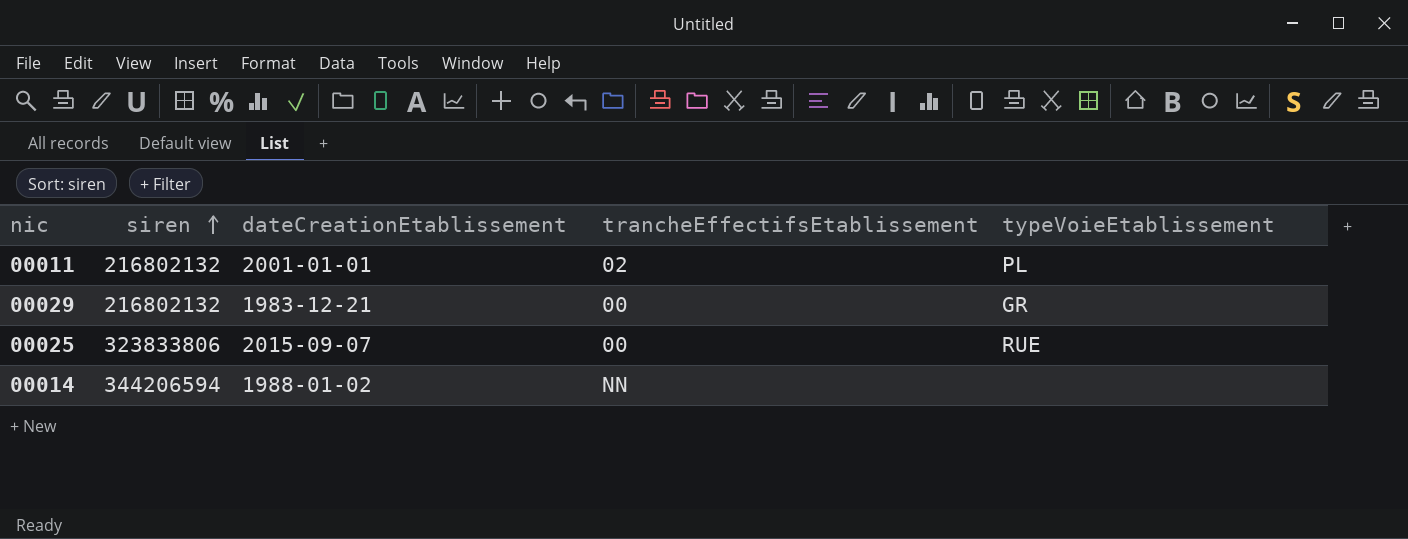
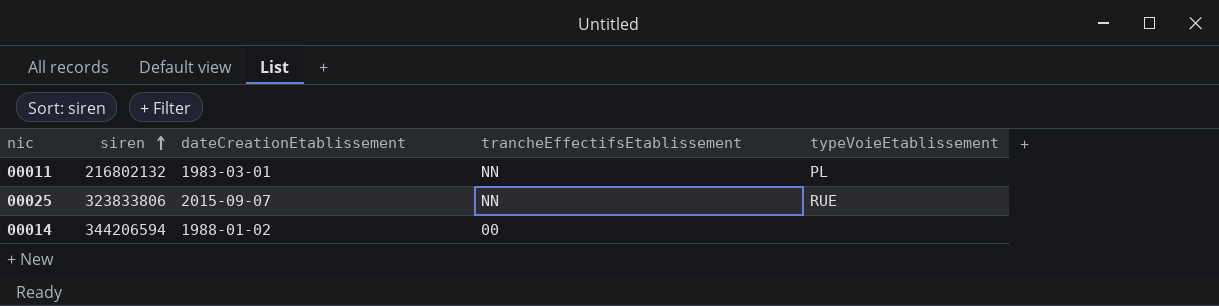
row 00029: 216802132 | 1983-12-21 | 00 | GR -> none
00011 | dateCreationEtablissement: 2001-01-01 -> 1983-03-01
00011 | trancheEffectifsEtablissement: 02 -> NN
00025 | trancheEffectifsEtablissement: 00 -> NN
00014 | trancheEffectifsEtablissement: NN -> 00

